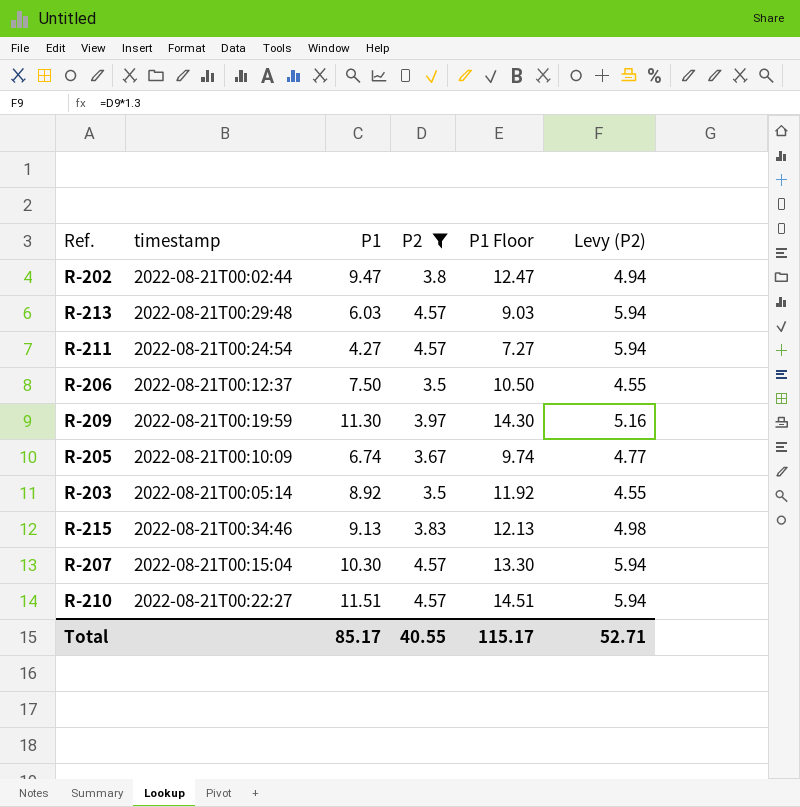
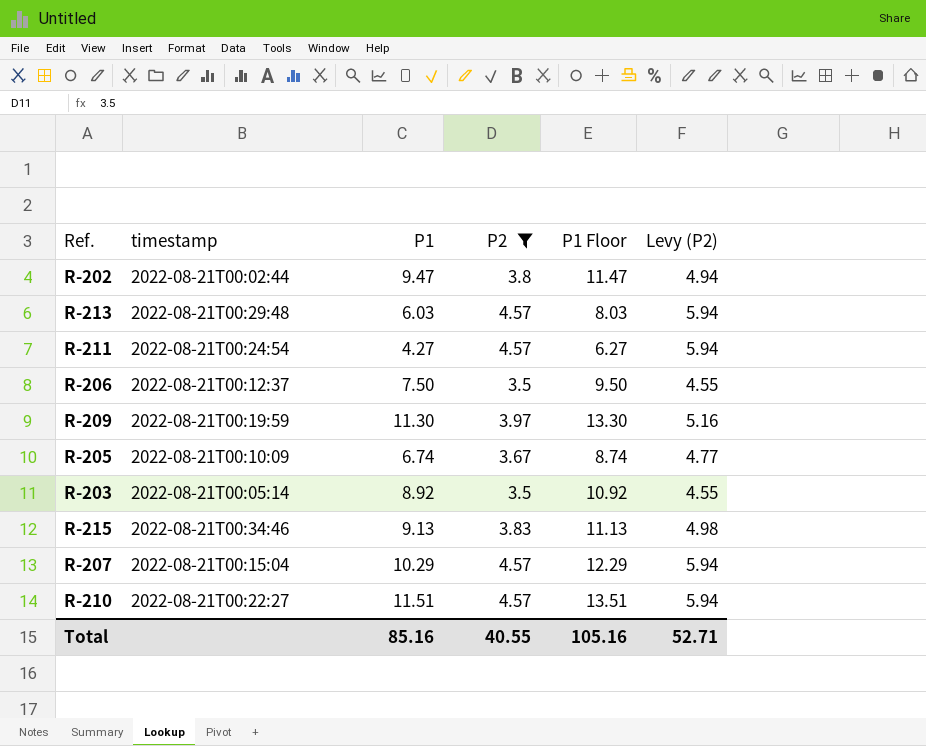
column P1 Floor | formula: [P1] + 3 -> [P1] + 2
R-207 | P1: 10.30 -> 10.29
Total | P1: 85.17 -> 85.16
Total | P1 Floor: 115.17 -> 105.16

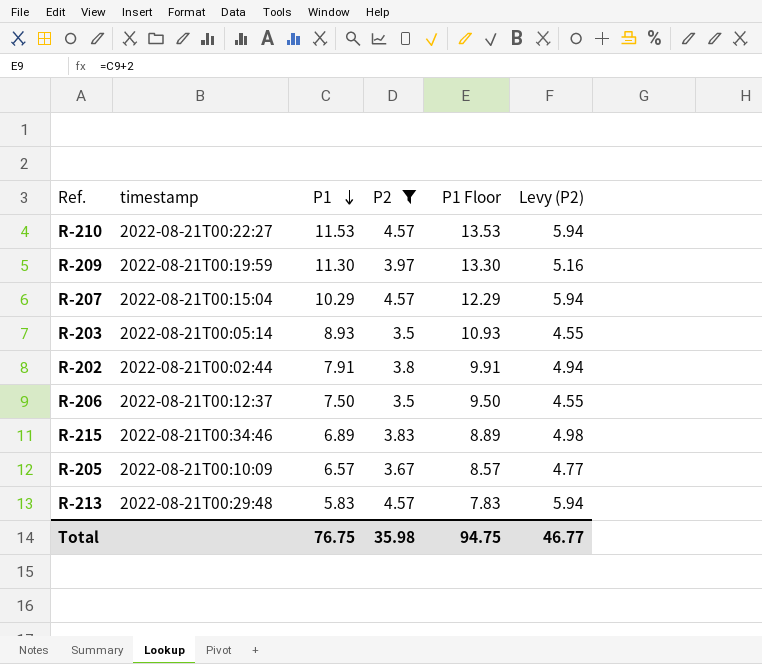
row order: none -> P1 descending
row R-211: 2022-08-21T00:24:54 | 4.27 | 4.57 | 6.27 | 5.94 -> none
R-210 | P1: 11.51 -> 11.53
R-210 | P1 Floor: 13.51 -> 13.53
R-203 | P1: 8.92 -> 8.93
R-203 | P1 Floor: 10.92 -> 10.93
R-202 | P1: 9.47 -> 7.91
R-202 | P1 Floor: 11.47 -> 9.91
R-215 | P1: 9.13 -> 6.89
R-215 | P1 Floor: 11.13 -> 8.89
R-205 | P1: 6.74 -> 6.57
R-205 | P1 Floor: 8.74 -> 8.57
R-213 | P1: 6.03 -> 5.83
R-213 | P1 Floor: 8.03 -> 7.83
Total | P1: 85.16 -> 76.75
Total | P2: 40.55 -> 35.98
Total | P1 Floor: 105.16 -> 94.75
Total | Levy (P2): 52.71 -> 46.77

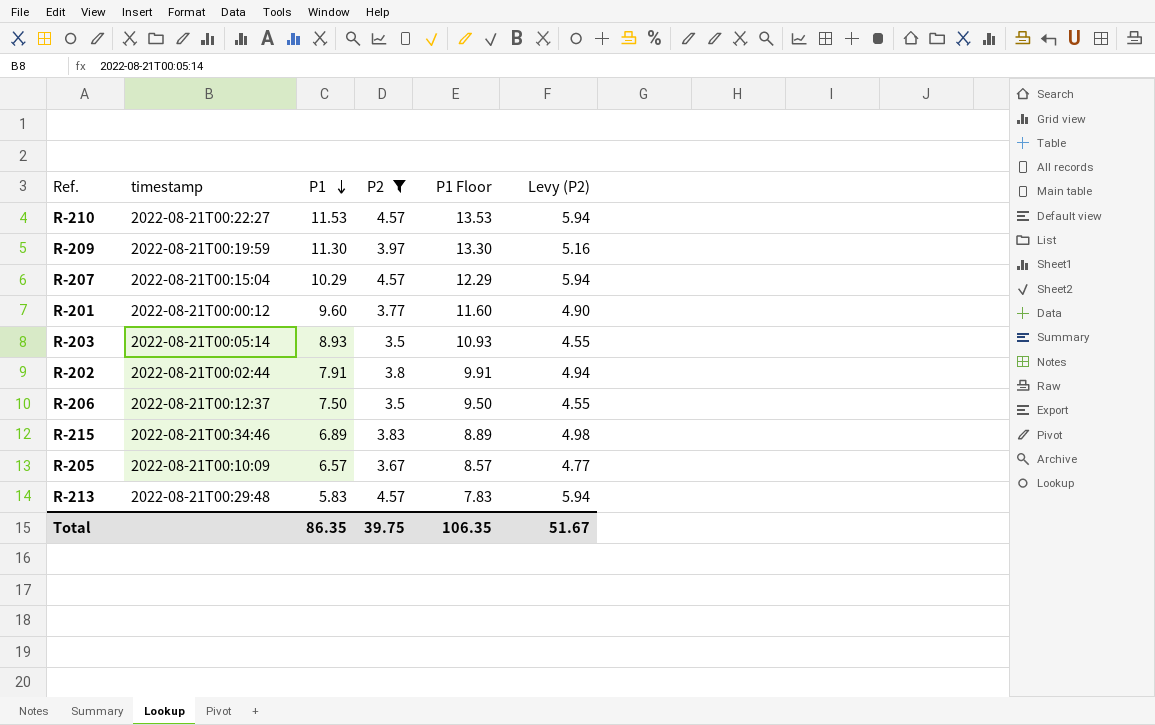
row R-201: none -> 2022-08-21T00:00:12 | 9.60 | 3.77 | 11.60 | 4.90
Total | P1: 76.75 -> 86.35
Total | P2: 35.98 -> 39.75
Total | P1 Floor: 94.75 -> 106.35
Total | Levy (P2): 46.77 -> 51.67

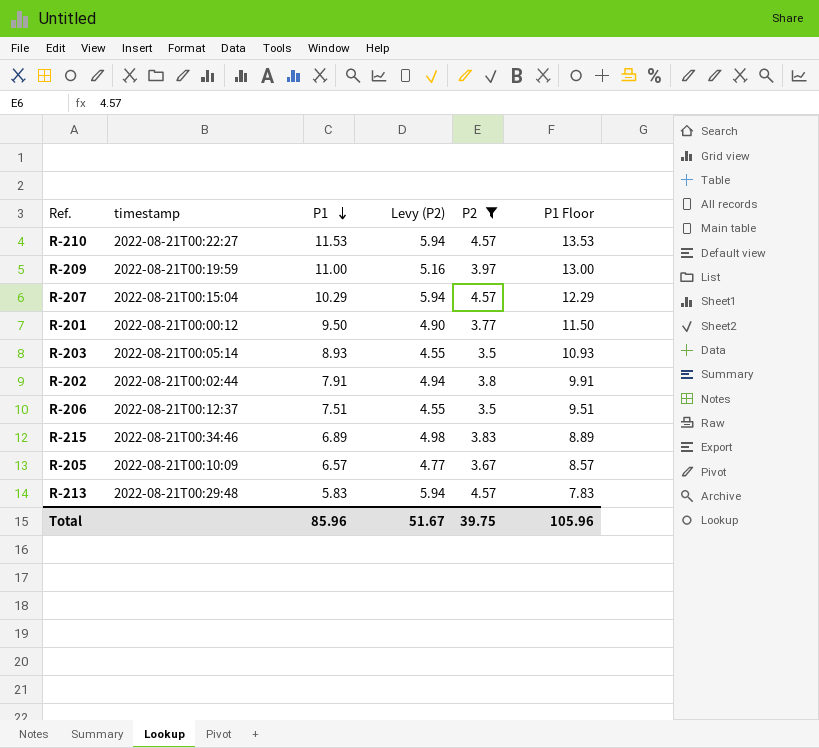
column Levy (P2) | position: 6 -> 4
R-209 | P1: 11.30 -> 11.00
R-209 | P1 Floor: 13.30 -> 13.00
R-201 | P1: 9.60 -> 9.50
R-201 | P1 Floor: 11.60 -> 11.50
R-206 | P1: 7.50 -> 7.51
R-206 | P1 Floor: 9.50 -> 9.51
Total | P1: 86.35 -> 85.96
Total | P1 Floor: 106.35 -> 105.96

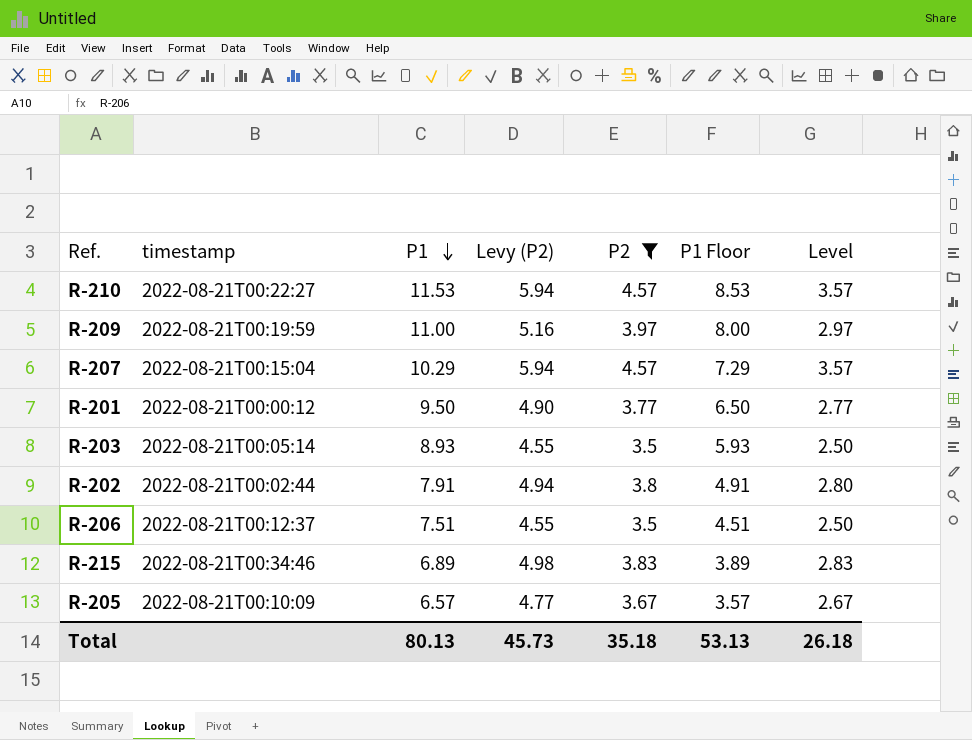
column P1 Floor | formula: [P1] + 2 -> [P1] - 3
column Level | formula: none -> [P2] - 1
row R-213: 2022-08-21T00:29:48 | 5.83 | 5.94 | 4.57 | 7.83 -> none
Total | P1: 85.96 -> 80.13
Total | Levy (P2): 51.67 -> 45.73
Total | P2: 39.75 -> 35.18
Total | P1 Floor: 105.96 -> 53.13

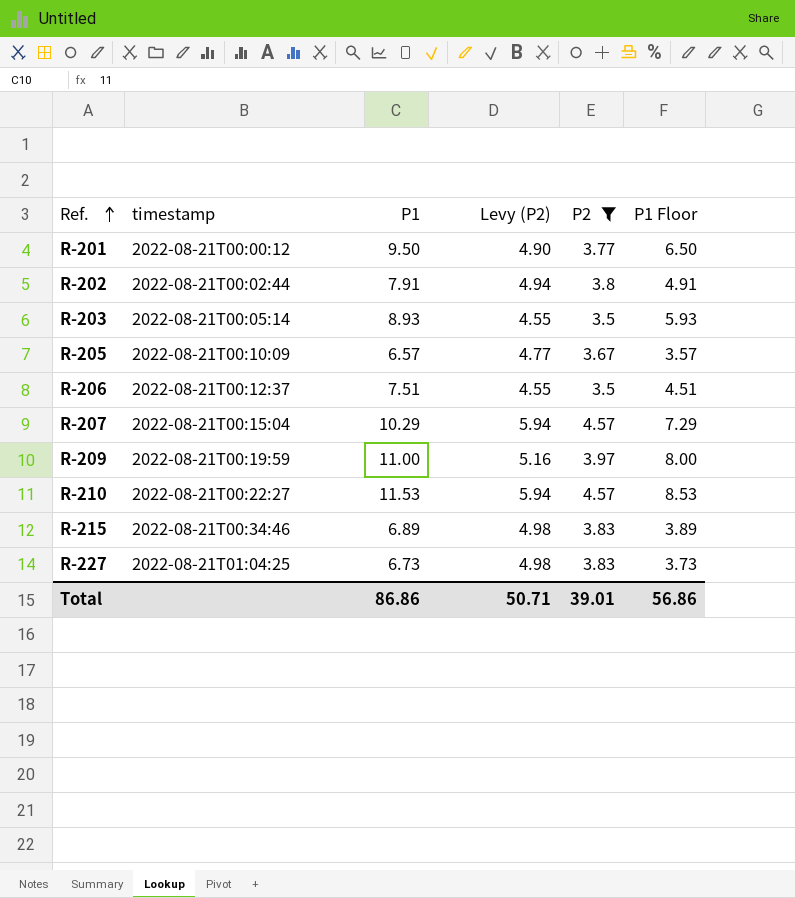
row order: P1 descending -> Ref. ascending
column Level | formula: [P2] - 1 -> none
row R-227: none -> 2022-08-21T01:04:25 | 6.73 | 4.98 | 3.83 | 3.73
Total | P1: 80.13 -> 86.86
Total | Levy (P2): 45.73 -> 50.71
Total | P2: 35.18 -> 39.01
Total | P1 Floor: 53.13 -> 56.86

